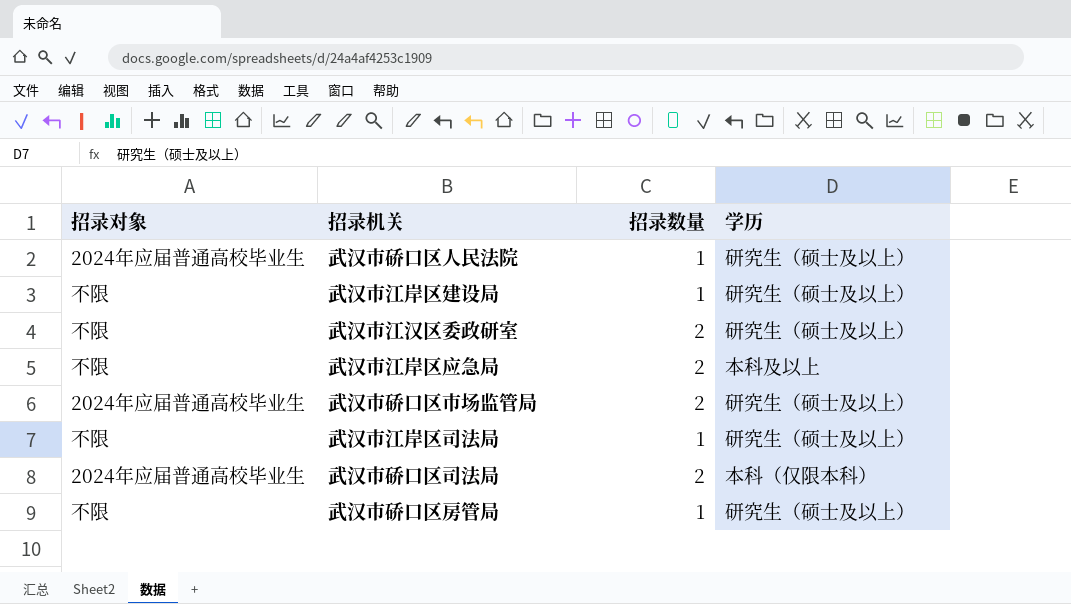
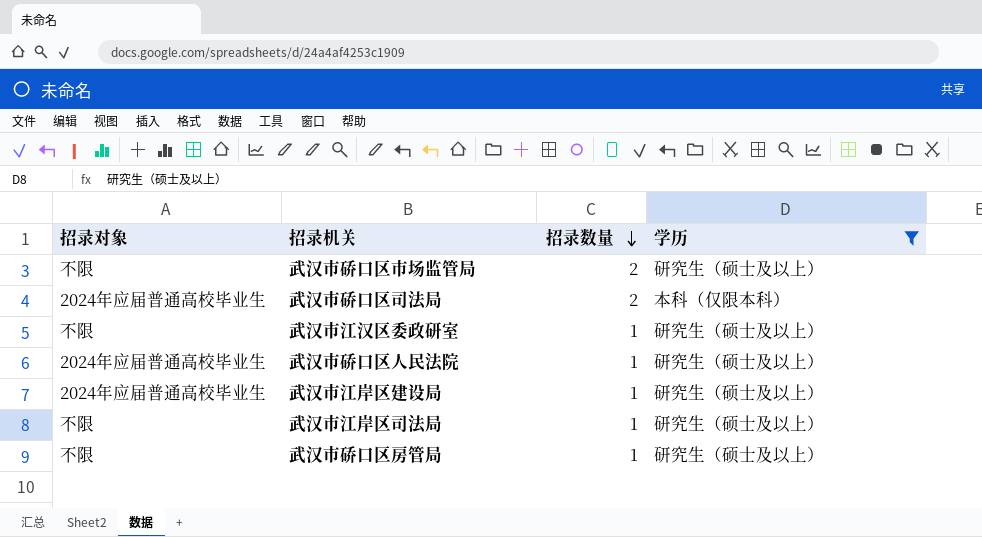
filter: none -> 学历 != 本科及以上
row order: none -> 招录数量 descending
武汉市硚口区市场监管局 | 招录对象: 2024年应届普通高校毕业生 -> 不限
武汉市江汉区委政研室 | 招录数量: 2 -> 1
武汉市江岸区建设局 | 招录对象: 不限 -> 2024年应届普通高校毕业生

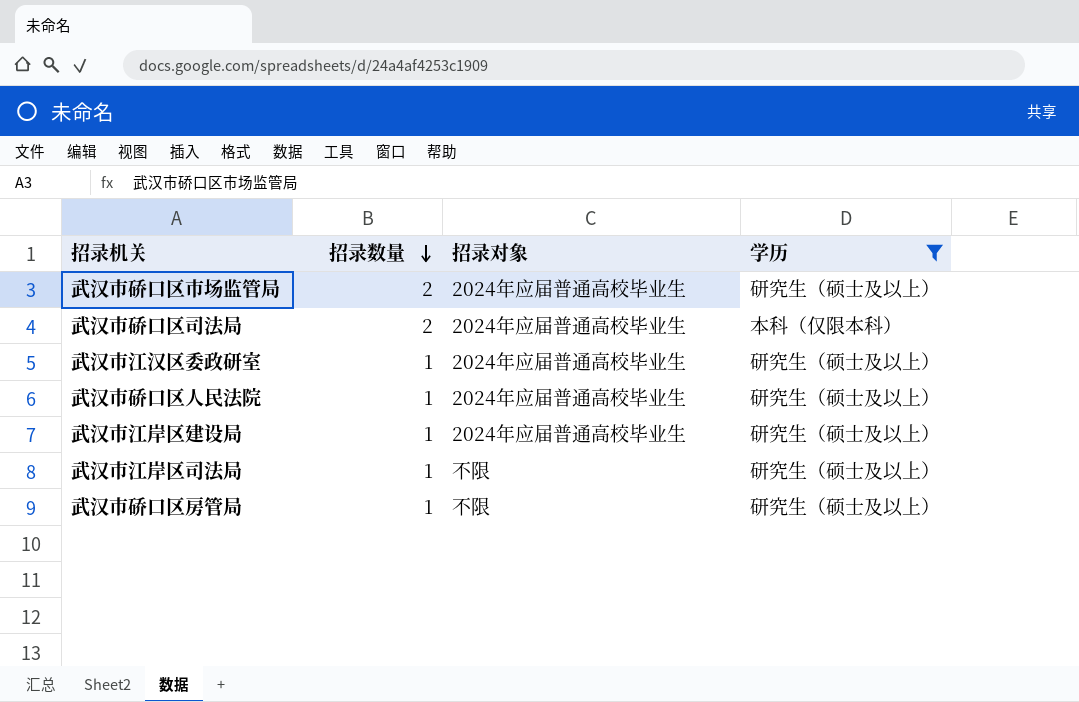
column 招录对象 | position: 1 -> 3
武汉市硚口区市场监管局 | 招录对象: 不限 -> 2024年应届普通高校毕业生
武汉市江汉区委政研室 | 招录对象: 不限 -> 2024年应届普通高校毕业生

